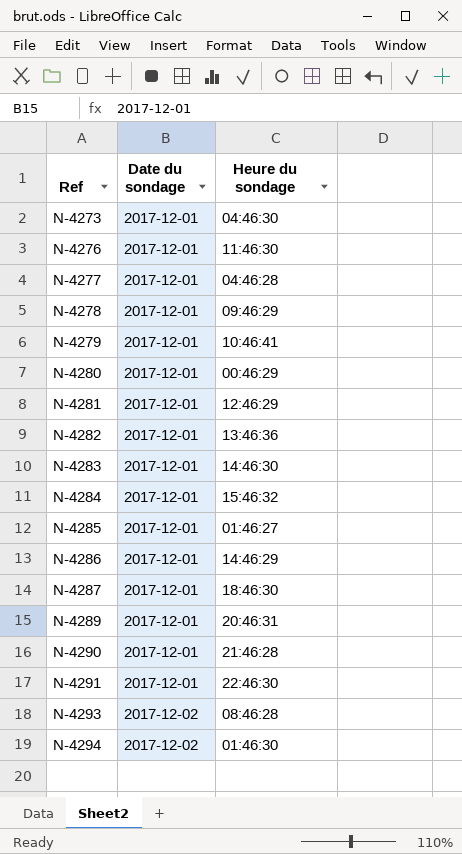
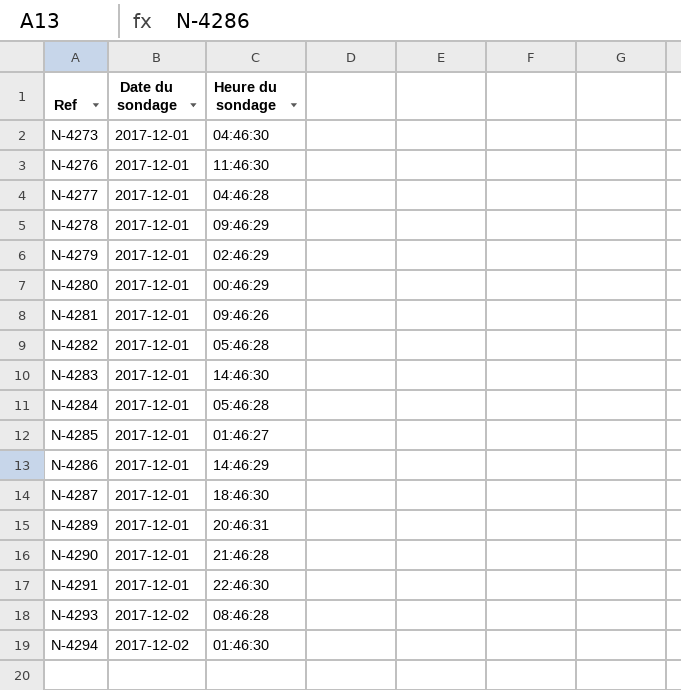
N-4279 | Heure du sondage: 10:46:41 -> 02:46:29
N-4281 | Heure du sondage: 12:46:29 -> 09:46:26
N-4282 | Heure du sondage: 13:46:36 -> 05:46:28
N-4284 | Heure du sondage: 15:46:32 -> 05:46:28

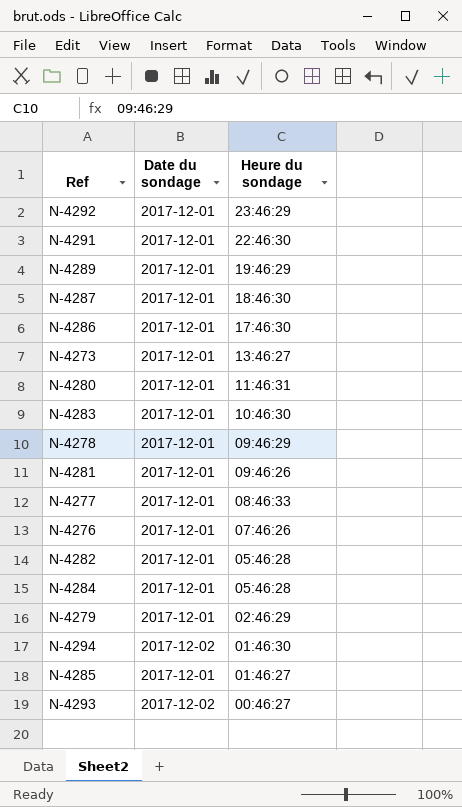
row order: Ref ascending -> Heure du sondage descending
row N-4290: 2017-12-01 | 21:46:28 -> none
row N-4292: none -> 2017-12-01 | 23:46:29
N-4289 | Heure du sondage: 20:46:31 -> 19:46:29
N-4286 | Heure du sondage: 14:46:29 -> 17:46:30
N-4273 | Heure du sondage: 04:46:30 -> 13:46:27
N-4280 | Heure du sondage: 00:46:29 -> 11:46:31
N-4283 | Heure du sondage: 14:46:30 -> 10:46:30
N-4277 | Heure du sondage: 04:46:28 -> 08:46:33
N-4276 | Heure du sondage: 11:46:30 -> 07:46:26
N-4293 | Heure du sondage: 08:46:28 -> 00:46:27

